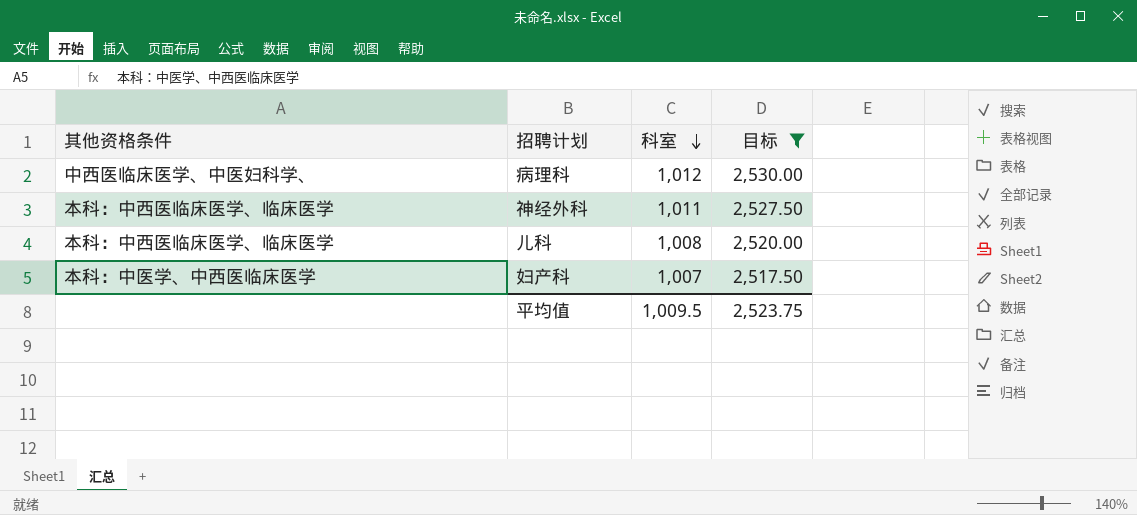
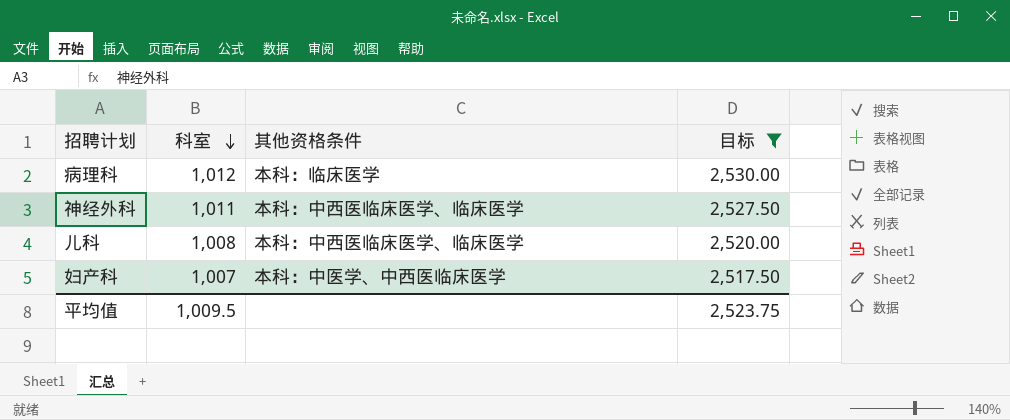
column 其他资格条件 | position: 1 -> 3
病理科 | 其他资格条件: 中西医临床医学、中医妇科学、 -> 本科：临床医学

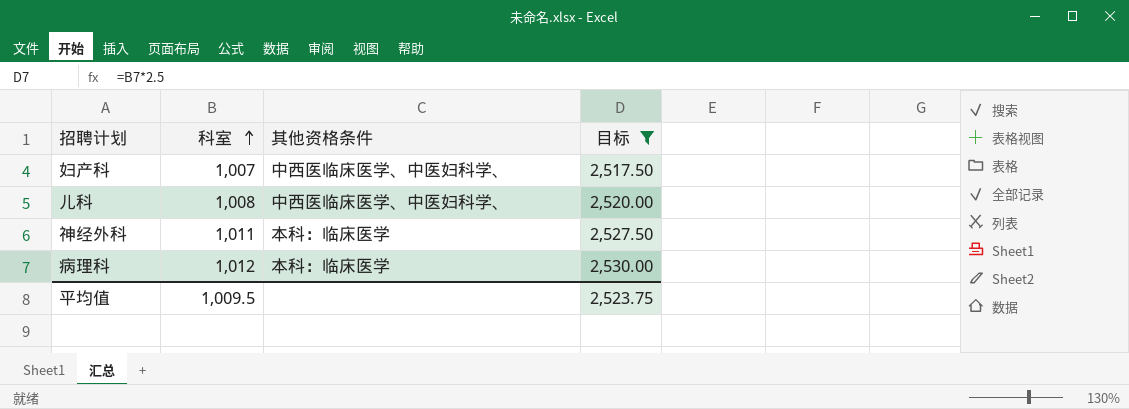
row order: 科室 descending -> 科室 ascending
妇产科 | 其他资格条件: 本科：中医学、中西医临床医学 -> 中西医临床医学、中医妇科学、
儿科 | 其他资格条件: 本科：中西医临床医学、临床医学 -> 中西医临床医学、中医妇科学、
神经外科 | 其他资格条件: 本科：中西医临床医学、临床医学 -> 本科：临床医学

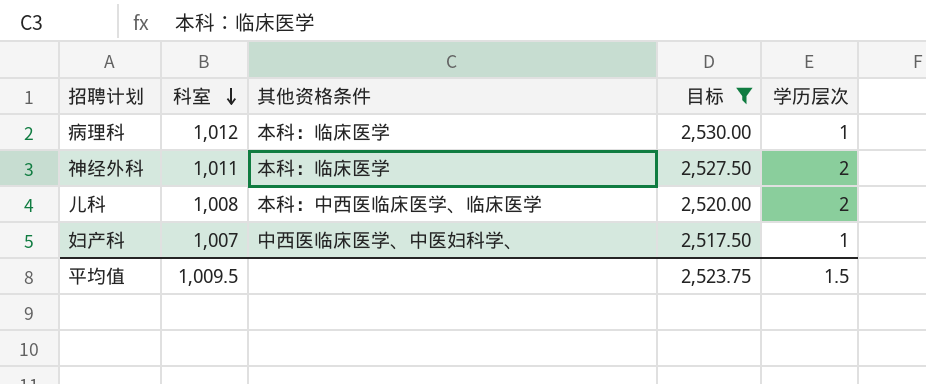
row order: 科室 ascending -> 科室 descending
column 学历层次 | position: none -> 5
儿科 | 其他资格条件: 中西医临床医学、中医妇科学、 -> 本科：中西医临床医学、临床医学

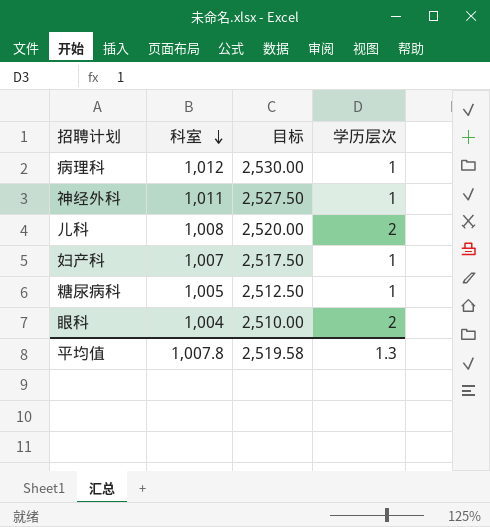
filter: 目标 >= 2,517.50 -> none
column 其他资格条件 | position: 3 -> none
神经外科 | 学历层次: 2 -> 1
平均值 | 科室: 1,009.5 -> 1,007.8
平均值 | 目标: 2,523.75 -> 2,519.58
平均值 | 学历层次: 1.5 -> 1.3

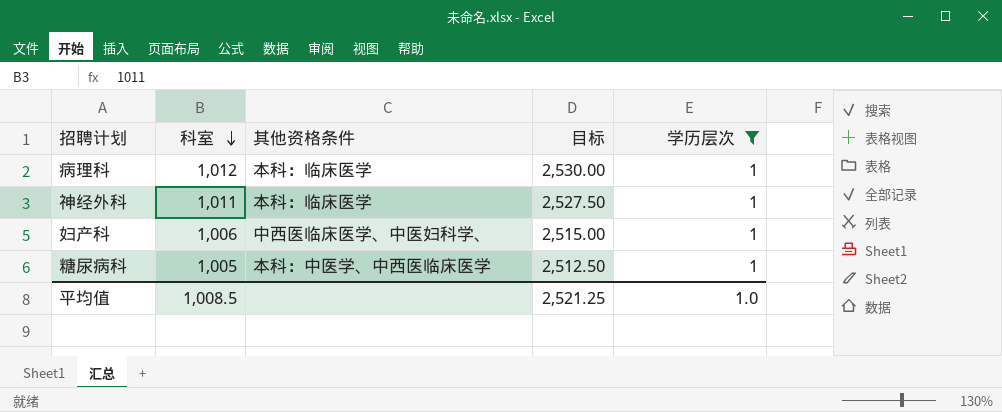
filter: none -> 学历层次 = 1
column 其他资格条件 | position: none -> 3
妇产科 | 科室: 1,007 -> 1,006
妇产科 | 目标: 2,517.50 -> 2,515.00
平均值 | 科室: 1,007.8 -> 1,008.5
平均值 | 目标: 2,519.58 -> 2,521.25
平均值 | 学历层次: 1.3 -> 1.0

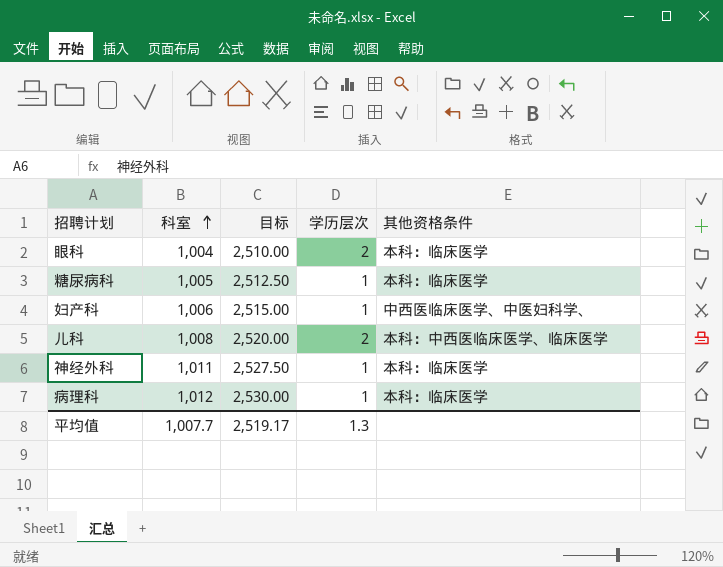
filter: 学历层次 = 1 -> none
row order: 科室 descending -> 科室 ascending
column 其他资格条件 | position: 3 -> 5
糖尿病科 | 其他资格条件: 本科：中医学、中西医临床医学 -> 本科：临床医学
平均值 | 科室: 1,008.5 -> 1,007.7
平均值 | 目标: 2,521.25 -> 2,519.17
平均值 | 学历层次: 1.0 -> 1.3

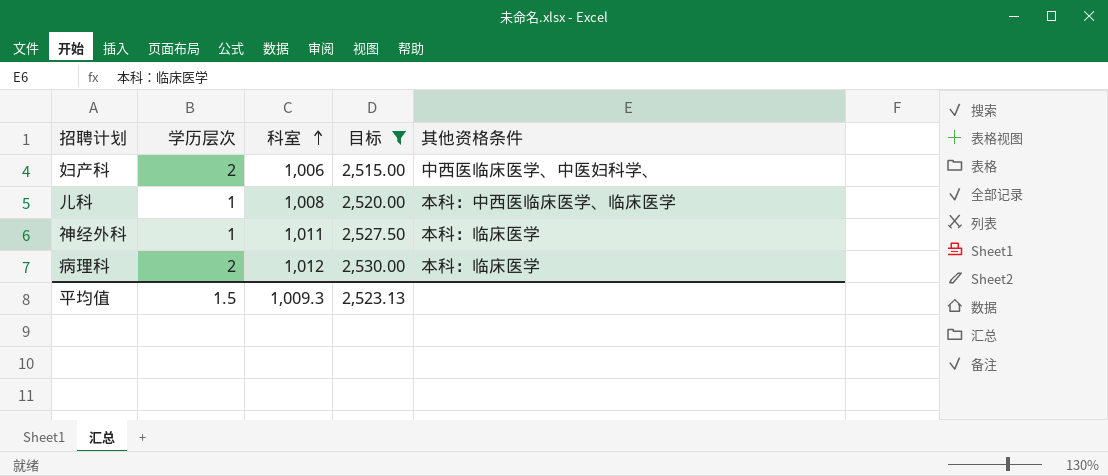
filter: none -> 目标 >= 2,515.00
column 学历层次 | position: 4 -> 2
妇产科 | 学历层次: 1 -> 2
儿科 | 学历层次: 2 -> 1
病理科 | 学历层次: 1 -> 2
平均值 | 学历层次: 1.3 -> 1.5
平均值 | 科室: 1,007.7 -> 1,009.3
平均值 | 目标: 2,519.17 -> 2,523.13

